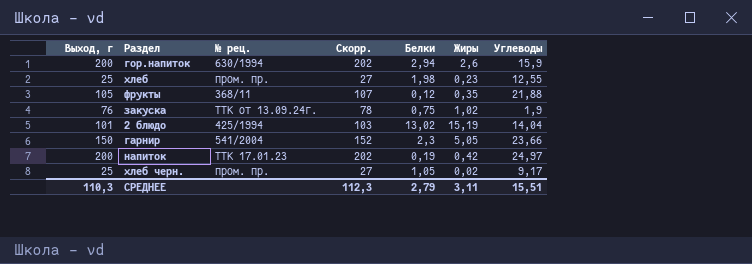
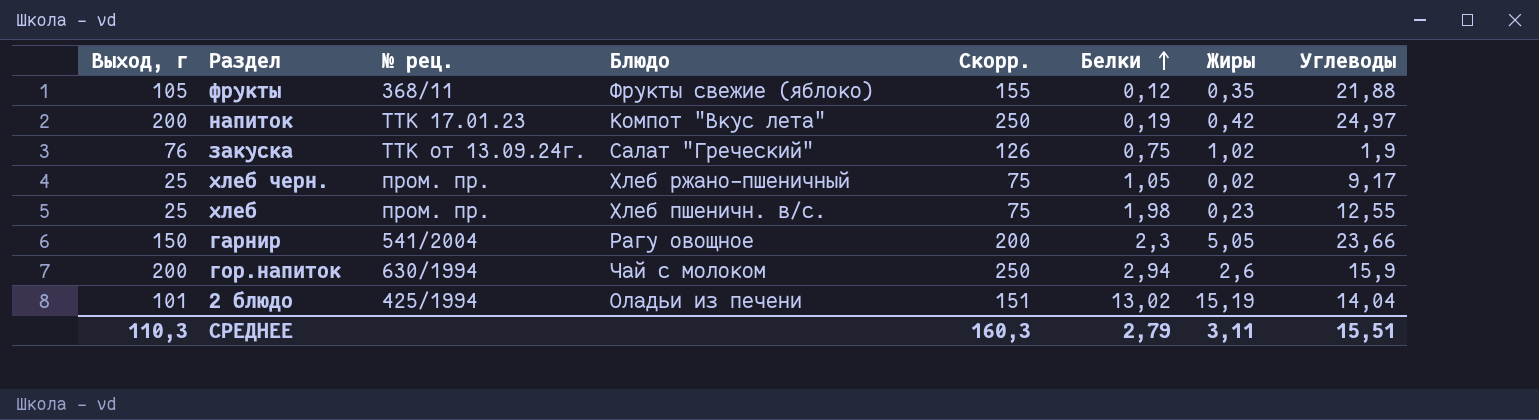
row order: none -> Белки ascending
column Блюдо | position: none -> 4
column Скорр. | formula: [Выход, г] + 2 -> [Выход, г] + 50
СРЕДНЕЕ | Скорр.: 112,3 -> 160,3

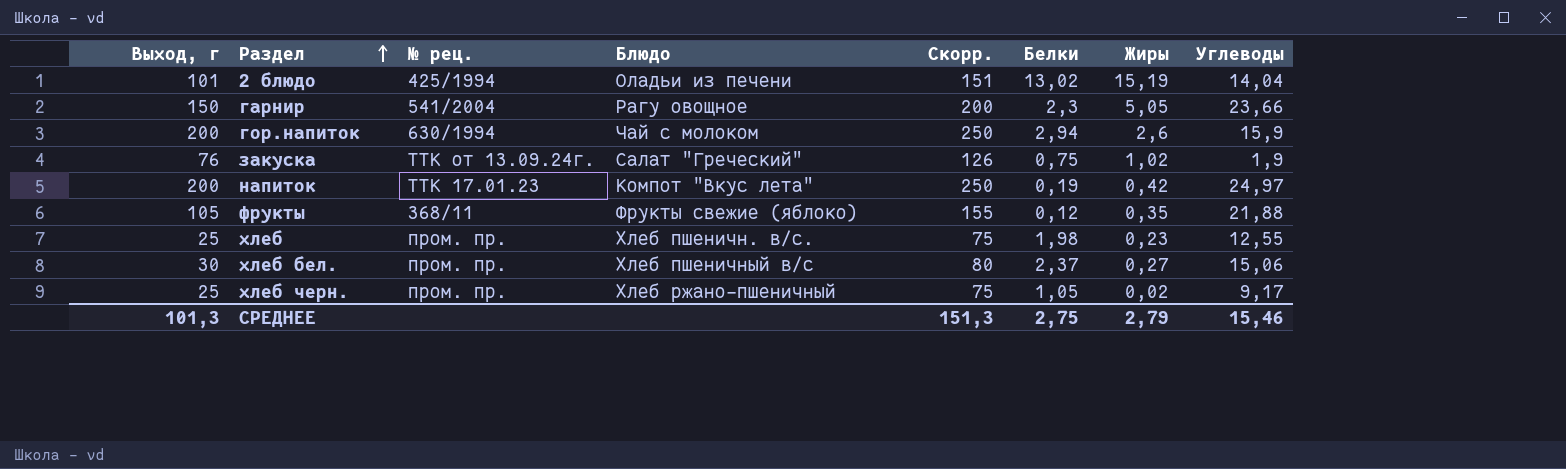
row order: Белки ascending -> Раздел ascending
row хлеб бел.: none -> 30 | пром. пр. | Хлеб пшеничный в/с | 80 | 2,37 | 0,27 | 15,06
СРЕДНЕЕ | Выход, г: 110,3 -> 101,3
СРЕДНЕЕ | Скорр.: 160,3 -> 151,3
СРЕДНЕЕ | Белки: 2,79 -> 2,75
СРЕДНЕЕ | Жиры: 3,11 -> 2,79
СРЕДНЕЕ | Углеводы: 15,51 -> 15,46

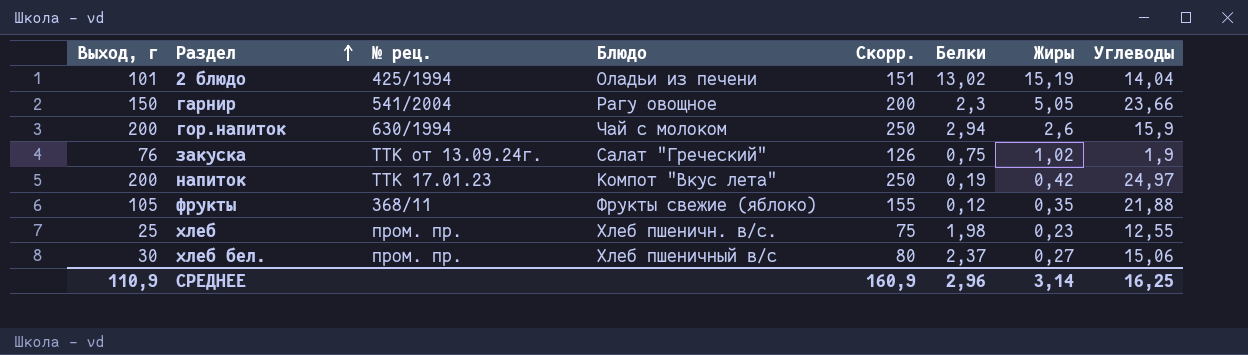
row хлеб черн.: 25 | пром. пр. | Хлеб ржано-пшеничный | 75 | 1,05 | 0,02 | 9,17 -> none
СРЕДНЕЕ | Выход, г: 101,3 -> 110,9
СРЕДНЕЕ | Скорр.: 151,3 -> 160,9
СРЕДНЕЕ | Белки: 2,75 -> 2,96
СРЕДНЕЕ | Жиры: 2,79 -> 3,14
СРЕДНЕЕ | Углеводы: 15,46 -> 16,25

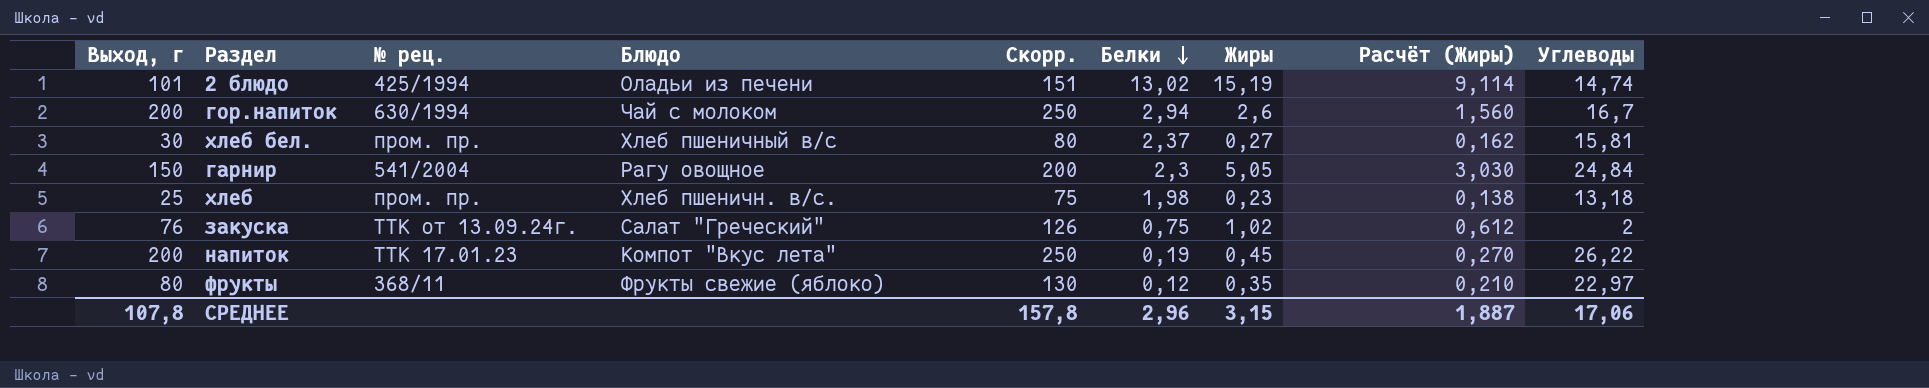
row order: Раздел ascending -> Белки descending
column Расчёт (Жиры) | formula: none -> [Жиры] * 0,6
2 блюдо | Углеводы: 14,04 -> 14,74
гор.напиток | Углеводы: 15,9 -> 16,7
хлеб бел. | Углеводы: 15,06 -> 15,81
гарнир | Углеводы: 23,66 -> 24,84
хлеб | Углеводы: 12,55 -> 13,18
закуска | Углеводы: 1,9 -> 2
напиток | Жиры: 0,42 -> 0,45
напиток | Углеводы: 24,97 -> 26,22
фрукты | Выход, г: 105 -> 80
фрукты | Скорр.: 155 -> 130
фрукты | Углеводы: 21,88 -> 22,97
СРЕДНЕЕ | Выход, г: 110,9 -> 107,8
СРЕДНЕЕ | Скорр.: 160,9 -> 157,8
СРЕДНЕЕ | Жиры: 3,14 -> 3,15
СРЕДНЕЕ | Углеводы: 16,25 -> 17,06

